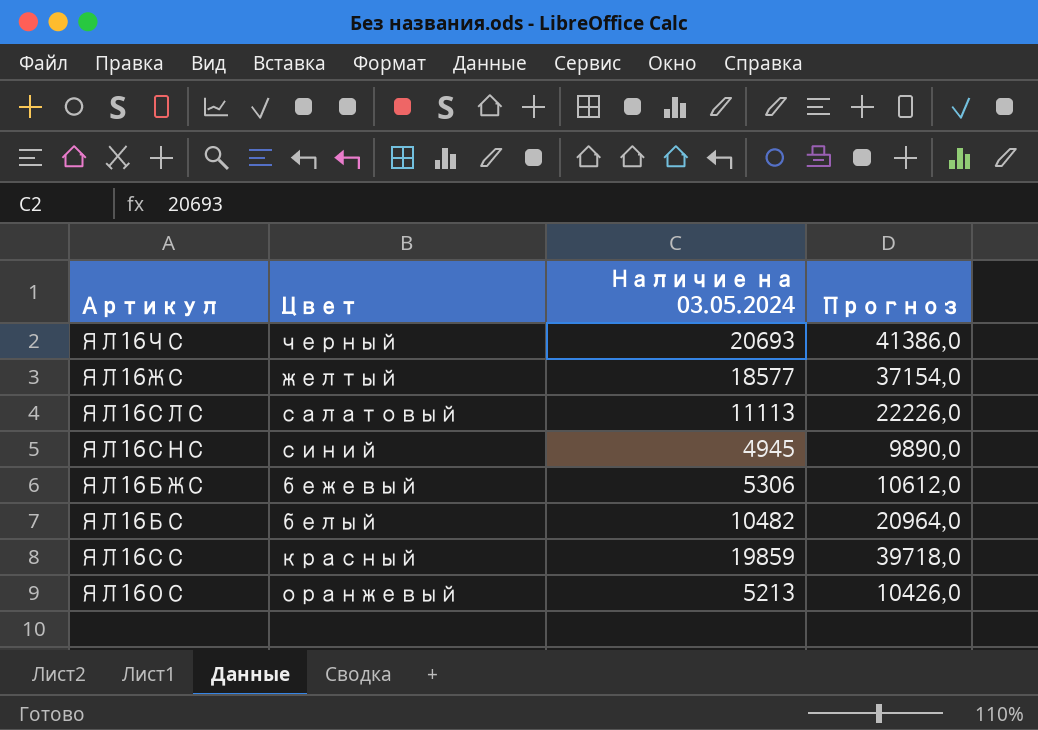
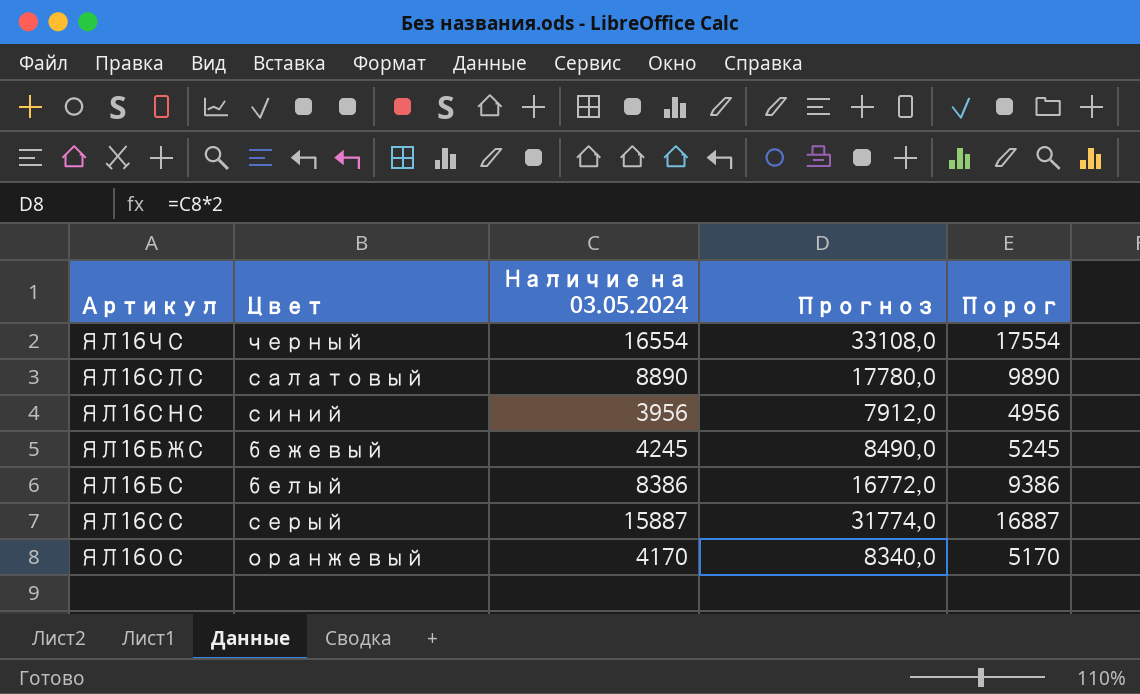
column Порог | formula: none -> [Наличие на 03.05.2024] + 1000
row ЯЛ16ЖС: желтый | 18577 | 37154,0 -> none
ЯЛ16ЧС | Наличие на 03.05.2024: 20693 -> 16554
ЯЛ16ЧС | Прогноз: 41386,0 -> 33108,0
ЯЛ16СЛС | Наличие на 03.05.2024: 11113 -> 8890
ЯЛ16СЛС | Прогноз: 22226,0 -> 17780,0
ЯЛ16СНС | Наличие на 03.05.2024: 4945 -> 3956
ЯЛ16СНС | Прогноз: 9890,0 -> 7912,0
ЯЛ16БЖС | Наличие на 03.05.2024: 5306 -> 4245
ЯЛ16БЖС | Прогноз: 10612,0 -> 8490,0
ЯЛ16БС | Наличие на 03.05.2024: 10482 -> 8386
ЯЛ16БС | Прогноз: 20964,0 -> 16772,0
ЯЛ16СС | Цвет: красный -> серый
ЯЛ16СС | Наличие на 03.05.2024: 19859 -> 15887
ЯЛ16СС | Прогноз: 39718,0 -> 31774,0
ЯЛ16ОС | Наличие на 03.05.2024: 5213 -> 4170
ЯЛ16ОС | Прогноз: 10426,0 -> 8340,0

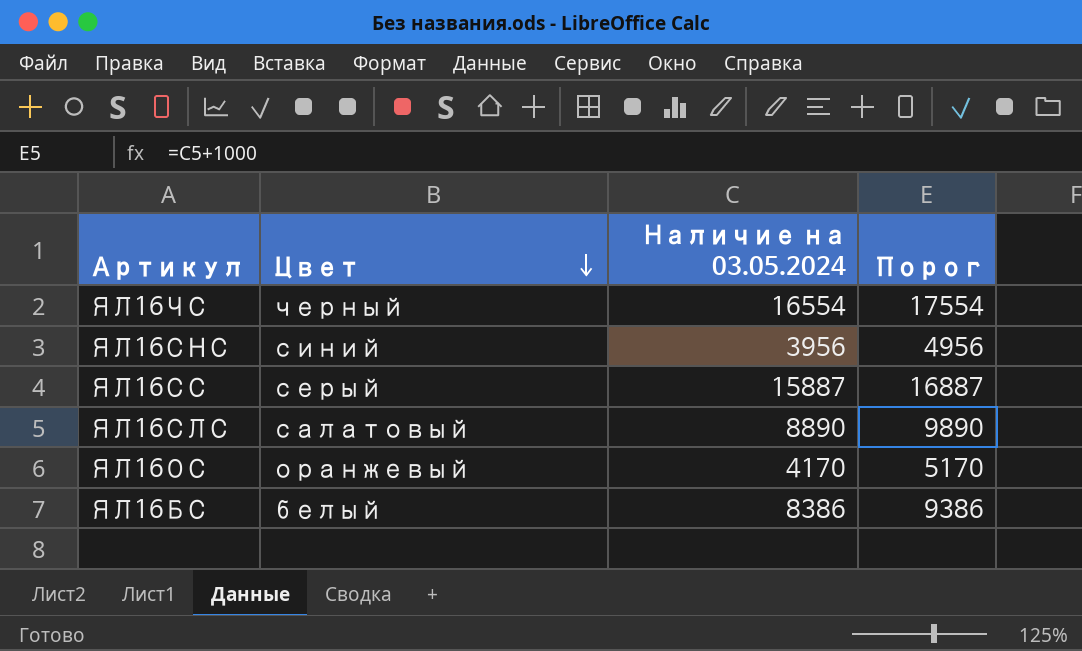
row order: none -> Цвет descending
column Прогноз | formula: [Наличие на 03.05.2024] * 2 -> none
row ЯЛ16БЖС: бежевый | 4245 | 8490,0 | 5245 -> none

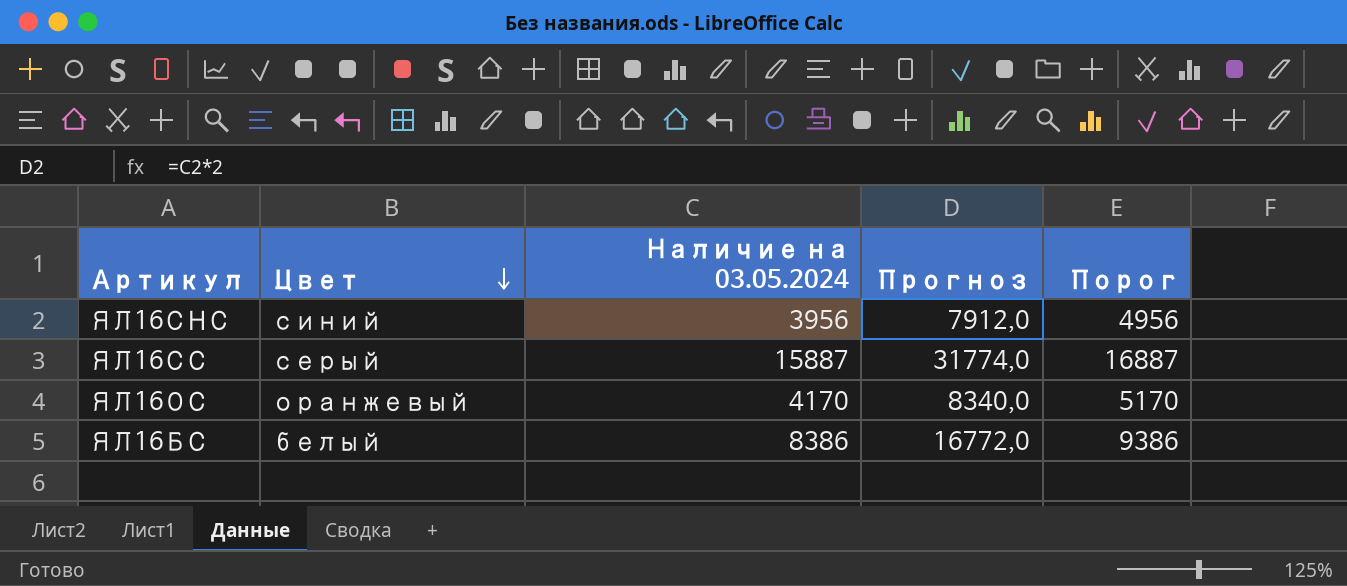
column Прогноз | formula: none -> [Наличие на 03.05.2024] * 2
row ЯЛ16ЧС: черный | 16554 | 17554 -> none
row ЯЛ16СЛС: салатовый | 8890 | 9890 -> none

